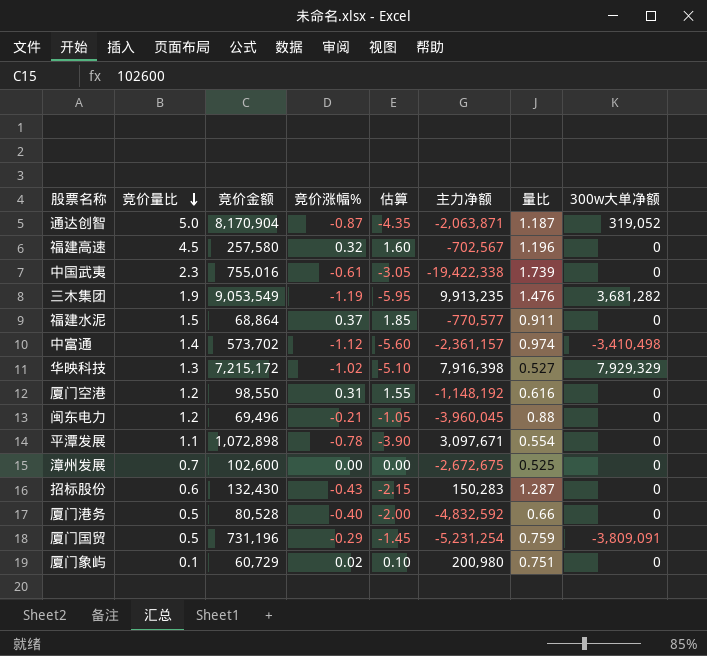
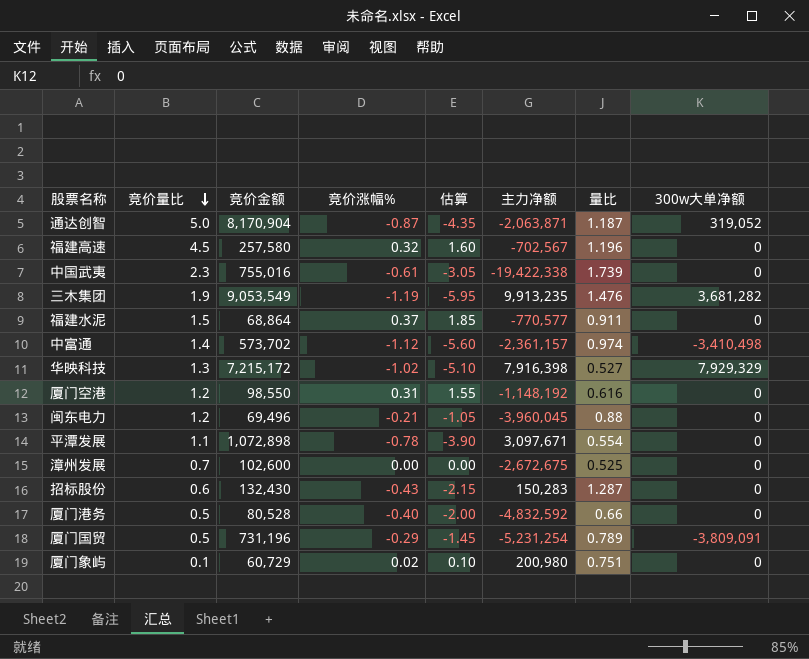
厦门国贸 | 量比: 0.759 -> 0.789

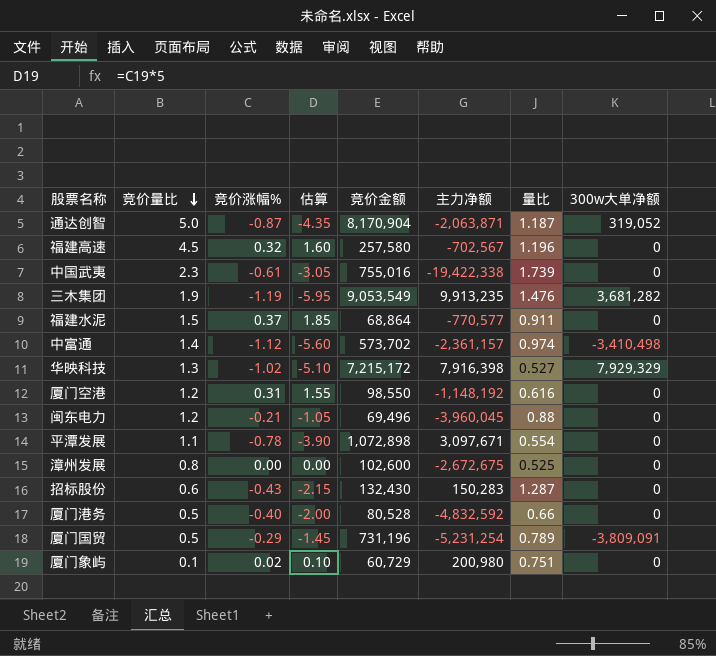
column 竞价金额 | position: 3 -> 5
漳州发展 | 竞价量比: 0.7 -> 0.8

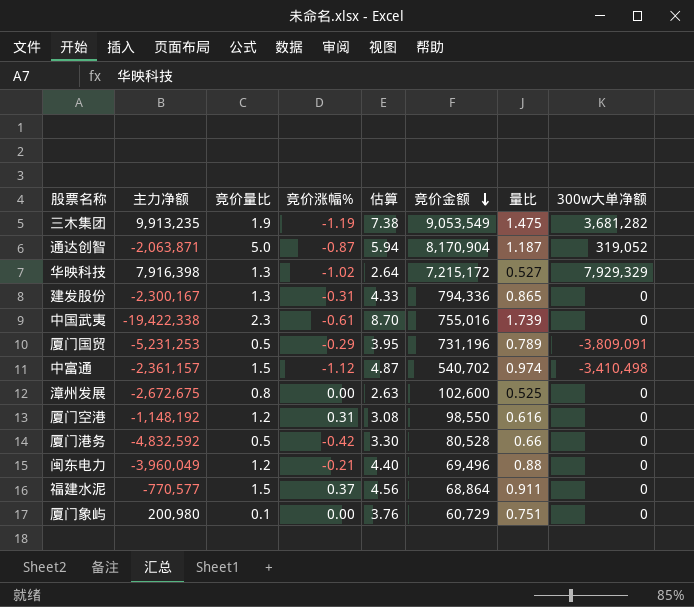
row order: 竞价量比 descending -> 竞价金额 descending
column 主力净额 | position: 6 -> 2
column 估算 | formula: [竞价涨幅%] * 5 -> [量比] * 5
row 福建高速: 4.5 | 0.32 | 1.60 | 257,580 | -702,567 | 1.196 | 0 -> none
row 平潭发展: 1.1 | -0.78 | -3.90 | 1,072,898 | 3,097,671 | 0.554 | 0 -> none
row 招标股份: 0.6 | -0.43 | -2.15 | 132,430 | 150,283 | 1.287 | 0 -> none
三木集团 | 量比: 1.476 -> 1.475
row 建发股份: none -> -2,300,167 | 1.3 | -0.31 | 4.33 | 794,336 | 0.865 | 0
厦门国贸 | 主力净额: -5,231,254 -> -5,231,253
中富通 | 竞价量比: 1.4 -> 1.5
中富通 | 竞价金额: 573,702 -> 540,702
厦门港务 | 竞价涨幅%: -0.40 -> -0.42
闽东电力 | 主力净额: -3,960,045 -> -3,960,049
厦门象屿 | 竞价涨幅%: 0.02 -> 0.00

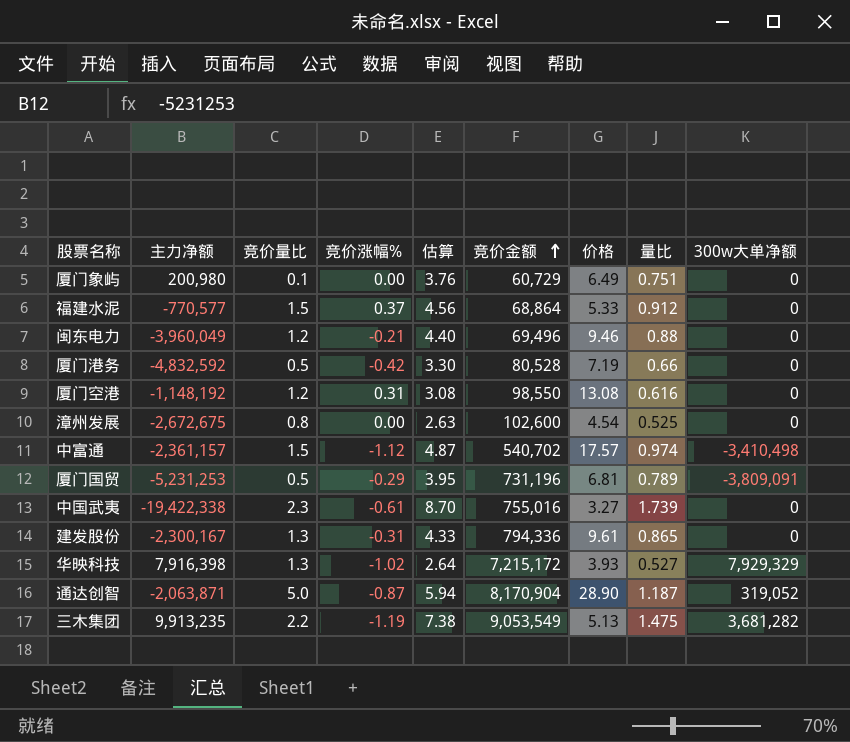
row order: 竞价金额 descending -> 竞价金额 ascending
column 价格 | position: none -> 7
福建水泥 | 量比: 0.911 -> 0.912
三木集团 | 竞价量比: 1.9 -> 2.2

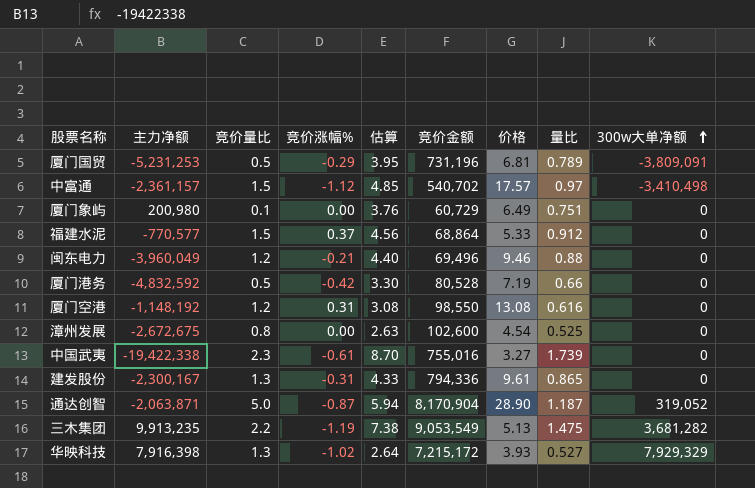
row order: 竞价金额 ascending -> 300w大单净额 ascending
中富通 | 估算: 4.87 -> 4.85
中富通 | 量比: 0.974 -> 0.97

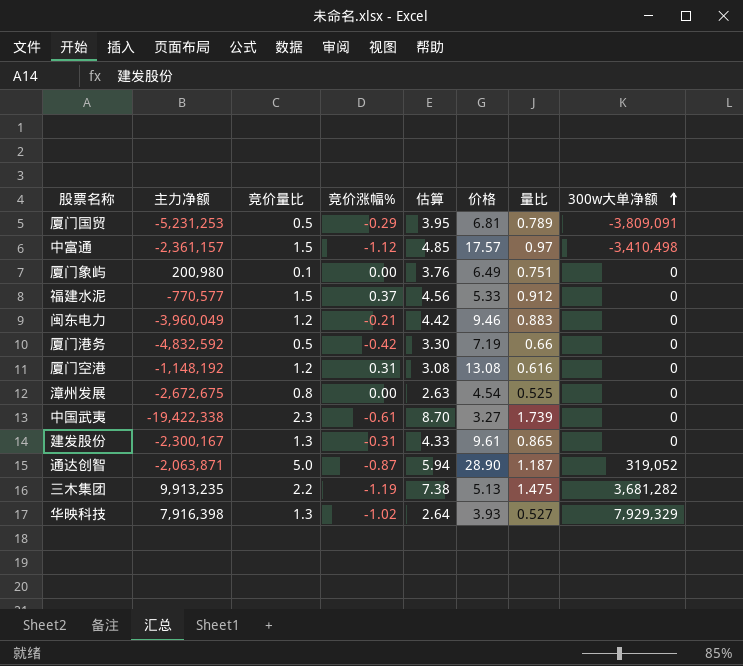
column 竞价金额 | position: 6 -> none
闽东电力 | 估算: 4.40 -> 4.42
闽东电力 | 量比: 0.88 -> 0.883

